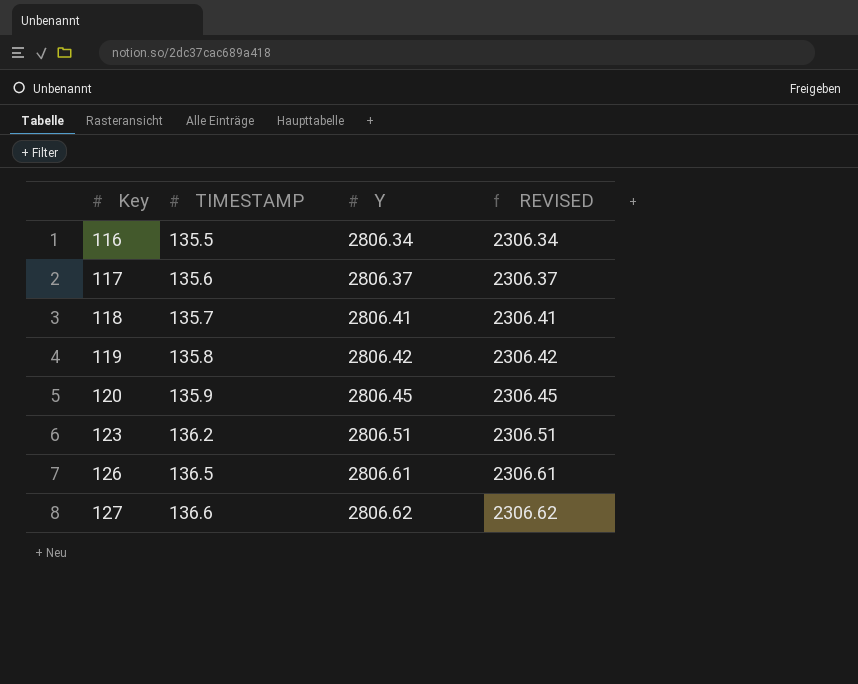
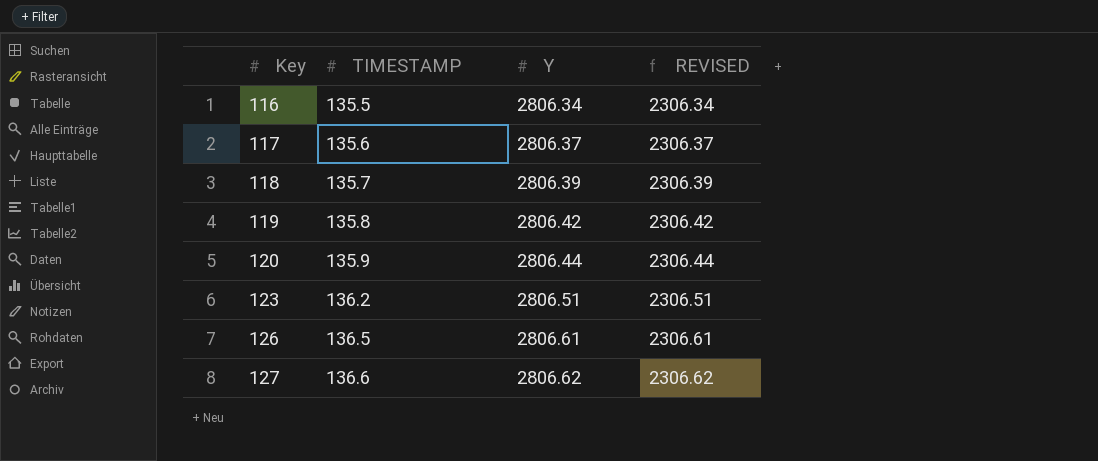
118 | Y: 2806.41 -> 2806.39
118 | REVISED: 2306.41 -> 2306.39
120 | Y: 2806.45 -> 2806.44
120 | REVISED: 2306.45 -> 2306.44

